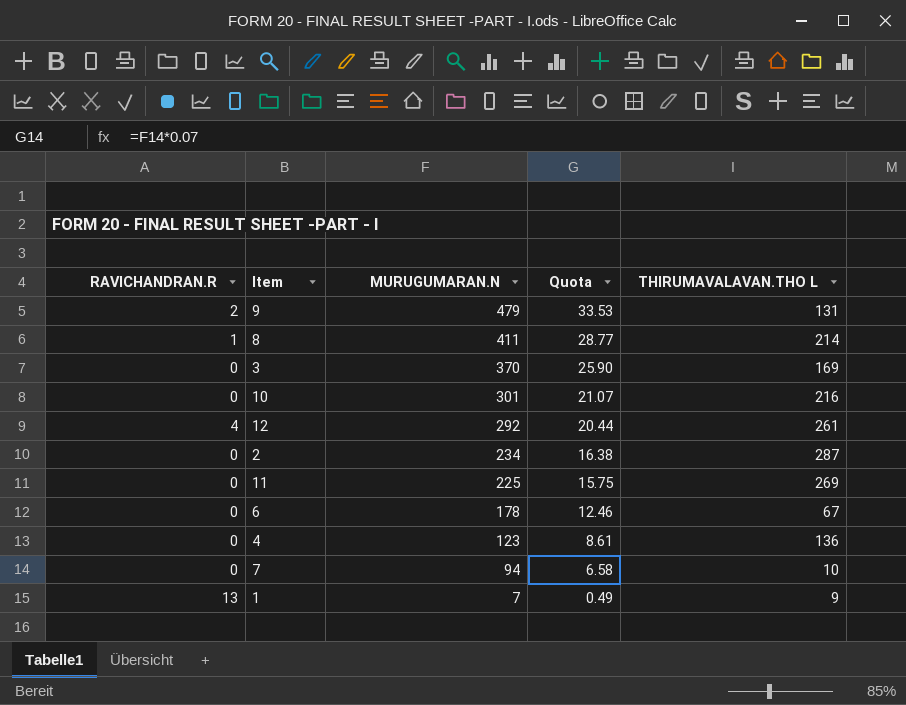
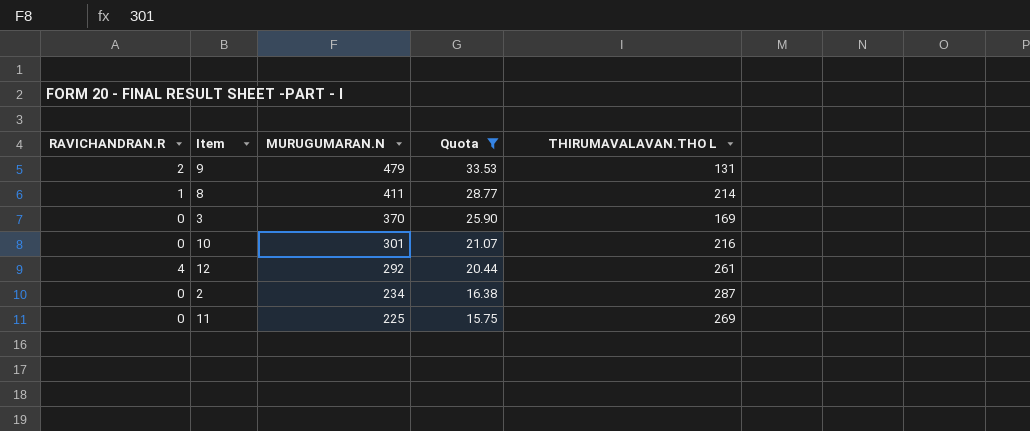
filter: none -> Quota >= 15.75

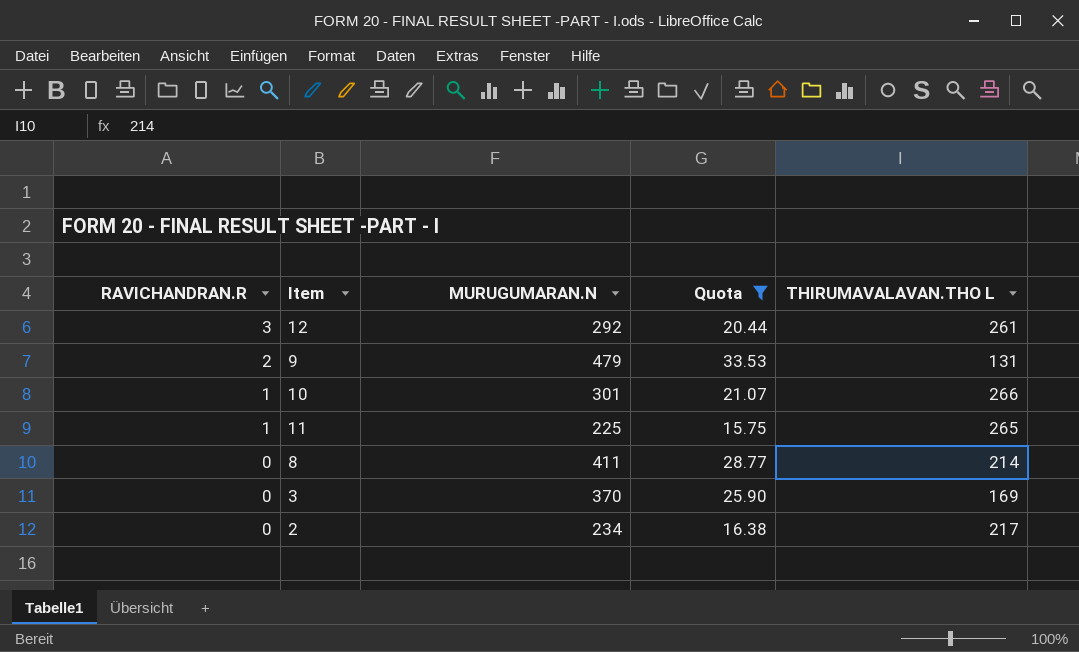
row order: MURUGUMARAN.N descending -> RAVICHANDRAN.R descending
12 | RAVICHANDRAN.R: 4 -> 3
10 | RAVICHANDRAN.R: 0 -> 1
10 | THIRUMAVALAVAN.THO L: 216 -> 266
11 | RAVICHANDRAN.R: 0 -> 1
11 | THIRUMAVALAVAN.THO L: 269 -> 265
8 | RAVICHANDRAN.R: 1 -> 0
2 | THIRUMAVALAVAN.THO L: 287 -> 217

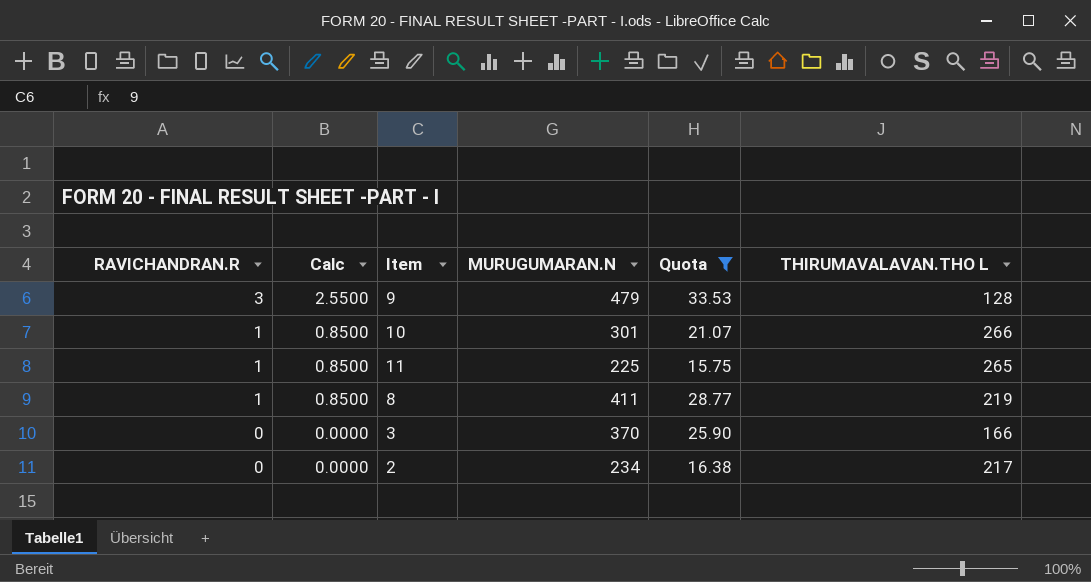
column Calc | formula: none -> [RAVICHANDRAN.R] * 0.85
row 12: 3 | 292 | 20.44 | 261 -> none
9 | RAVICHANDRAN.R: 2 -> 3
9 | THIRUMAVALAVAN.THO L: 131 -> 128
8 | RAVICHANDRAN.R: 0 -> 1
8 | THIRUMAVALAVAN.THO L: 214 -> 219
3 | THIRUMAVALAVAN.THO L: 169 -> 166

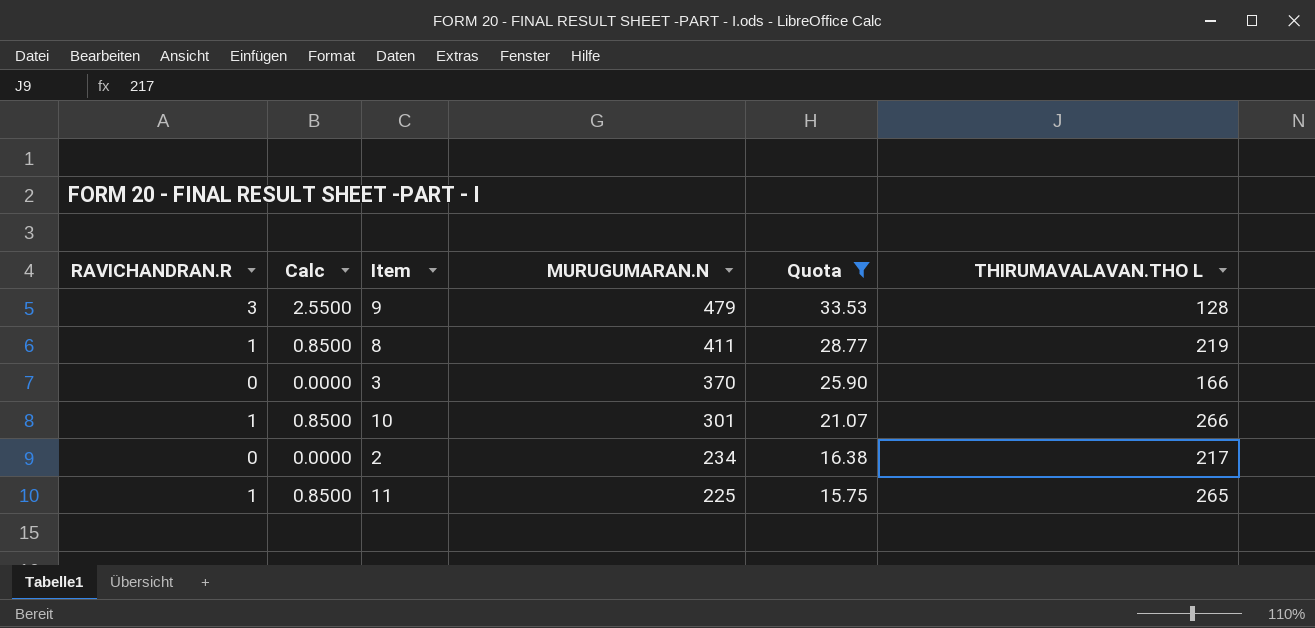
row order: RAVICHANDRAN.R descending -> MURUGUMARAN.N descending

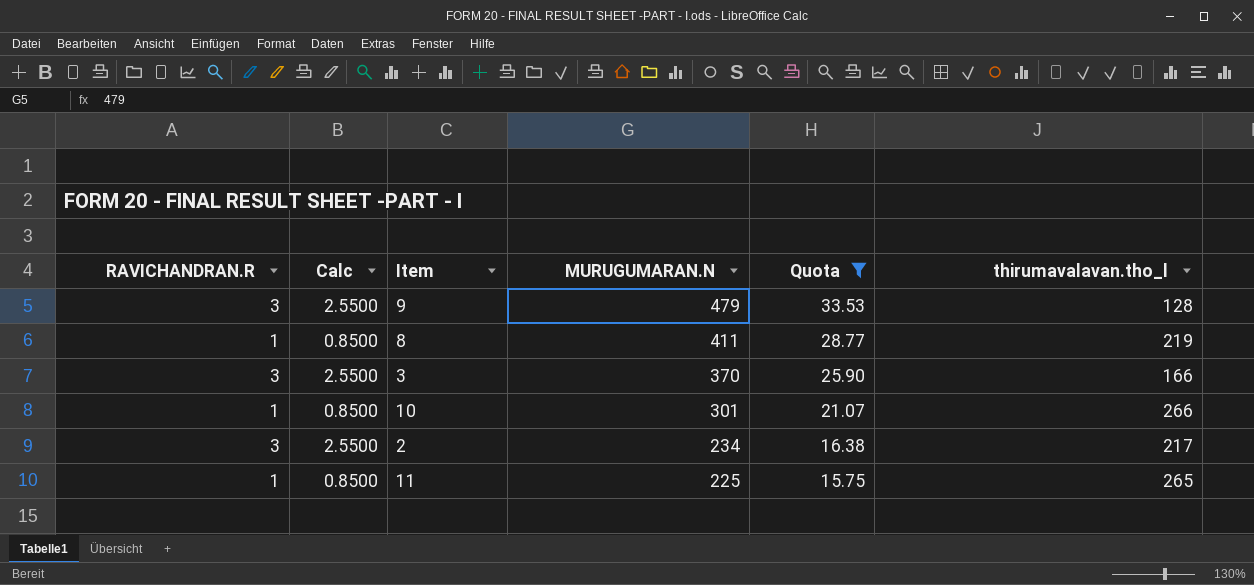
column name: THIRUMAVALAVAN.THO L -> thirumavalavan.tho_l
3 | RAVICHANDRAN.R: 0 -> 3
3 | Calc: 0.0000 -> 2.5500
2 | RAVICHANDRAN.R: 0 -> 3
2 | Calc: 0.0000 -> 2.5500

